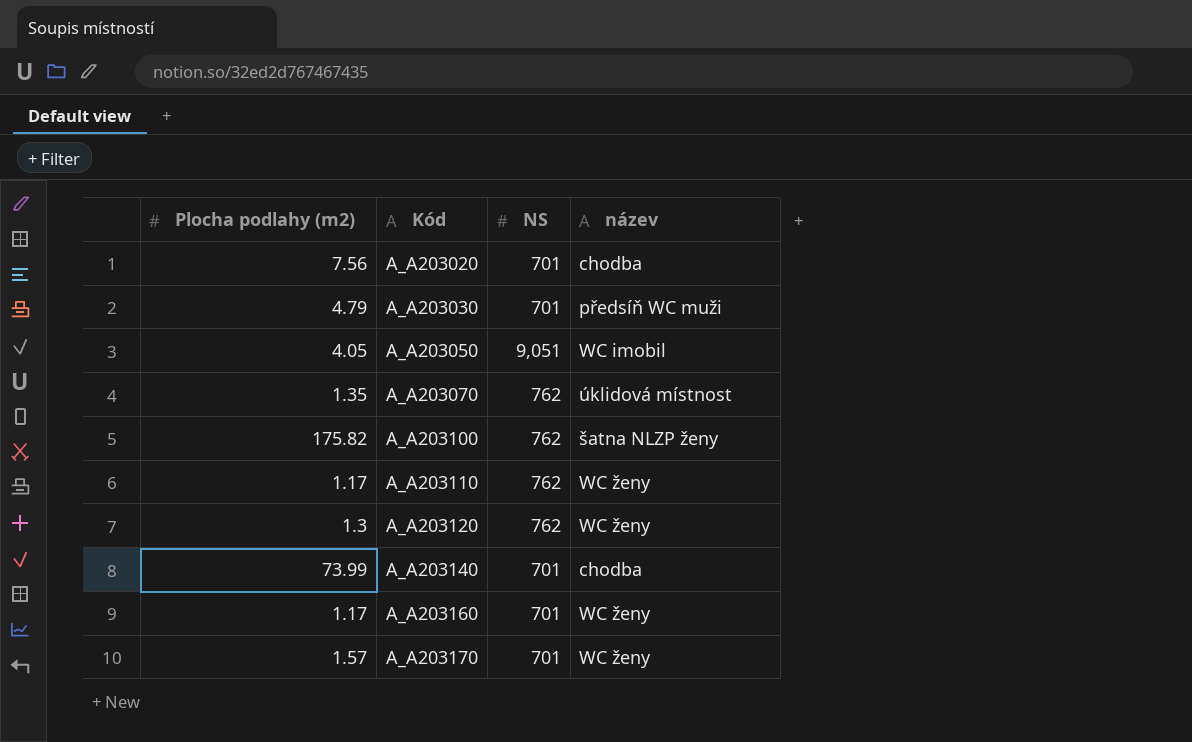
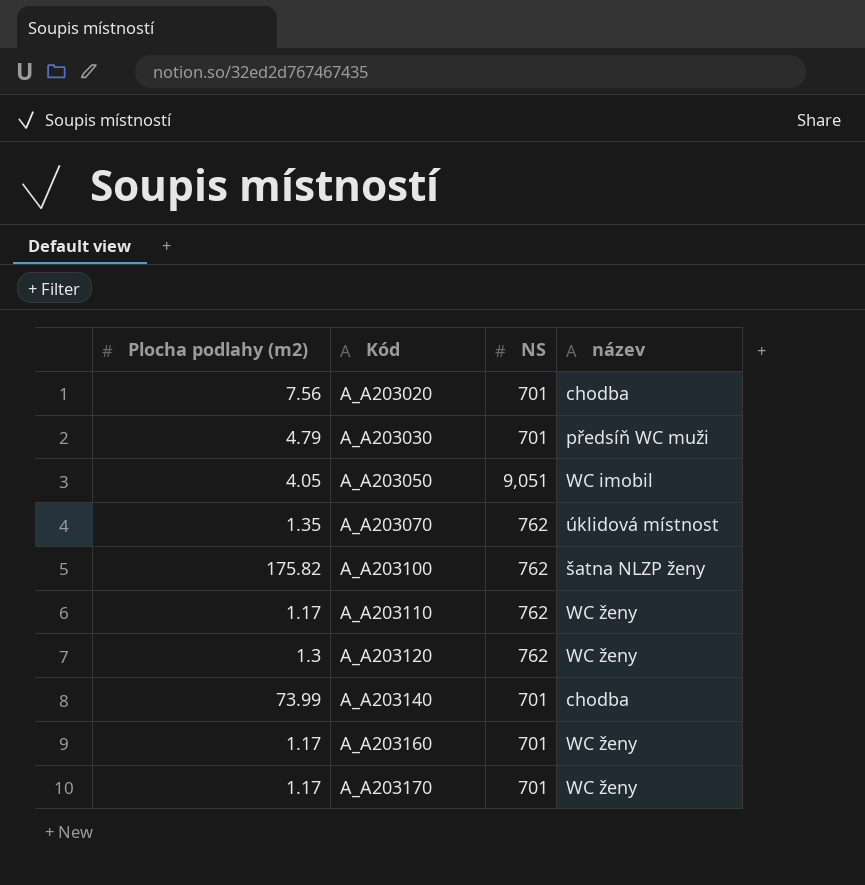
A_A203170 | Plocha podlahy (m2): 1.57 -> 1.17

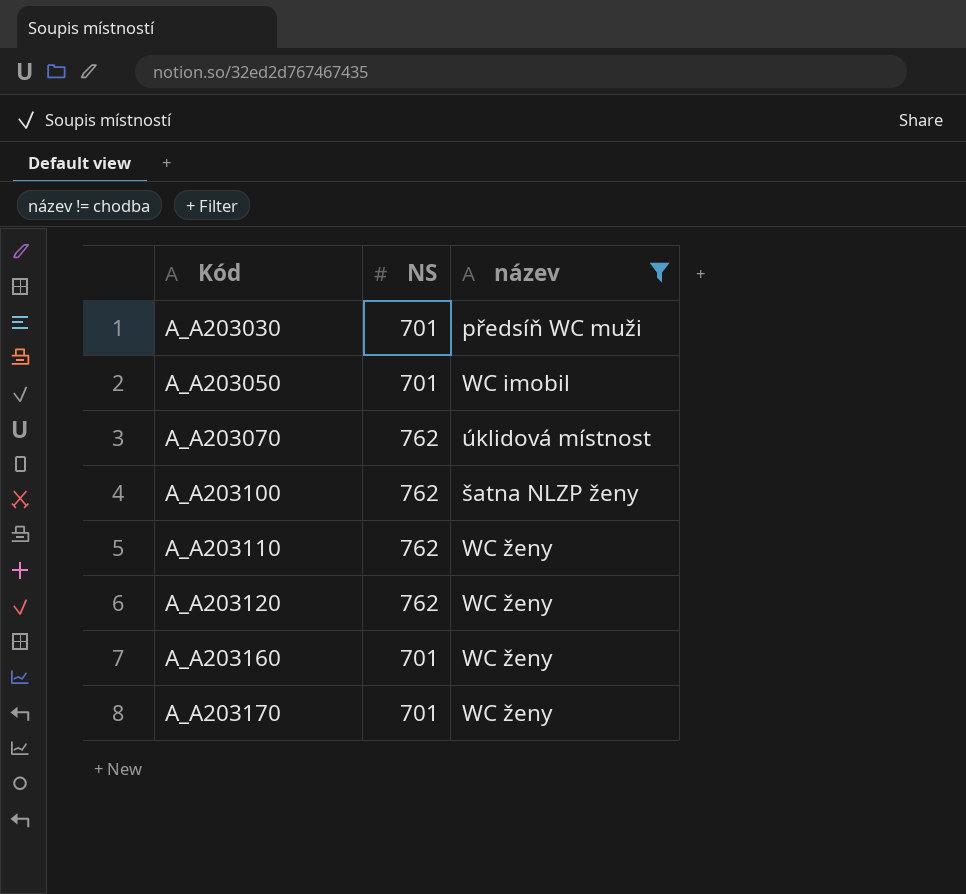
filter: none -> název != chodba
column Plocha podlahy (m2) | position: 1 -> none
A_A203050 | NS: 9,051 -> 701

